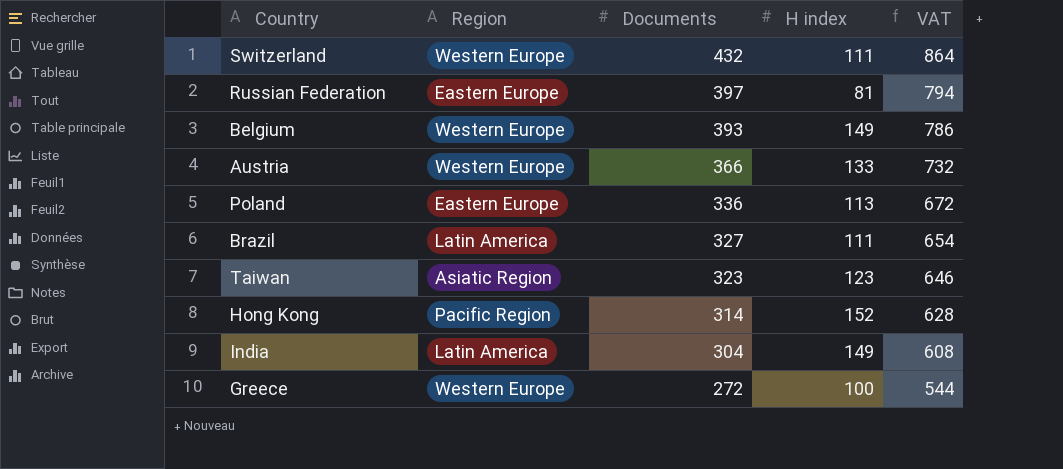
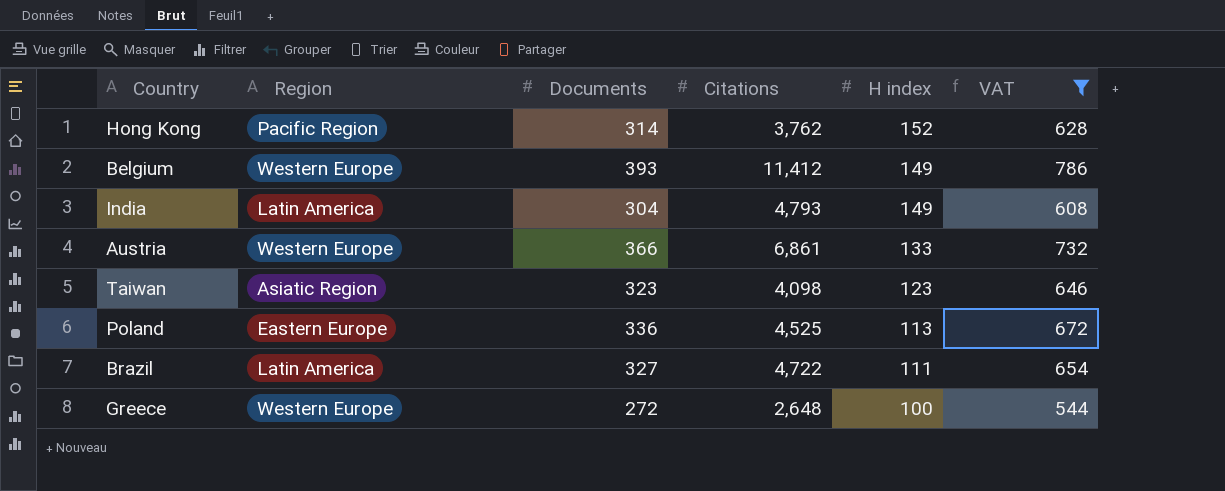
filter: none -> VAT <= 786
row order: Documents descending -> H index descending
column Citations | position: none -> 4

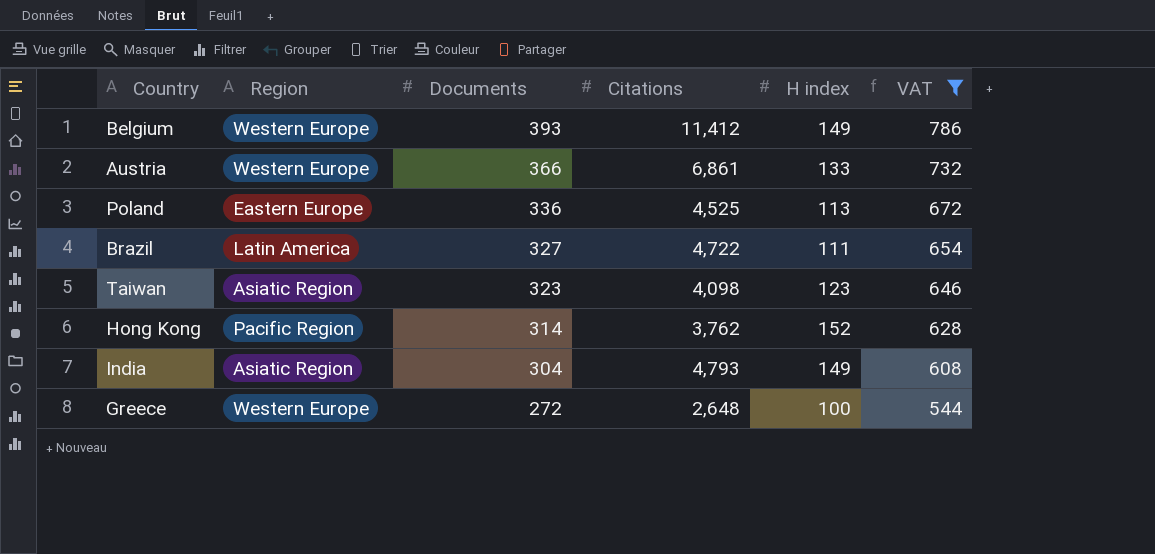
row order: H index descending -> Documents descending
India | Region: Latin America -> Asiatic Region

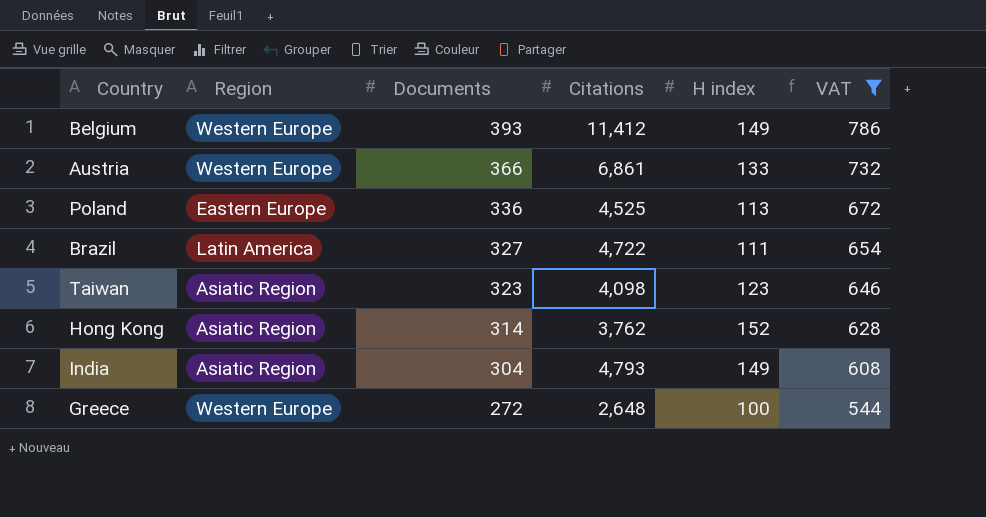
Hong Kong | Region: Pacific Region -> Asiatic Region

